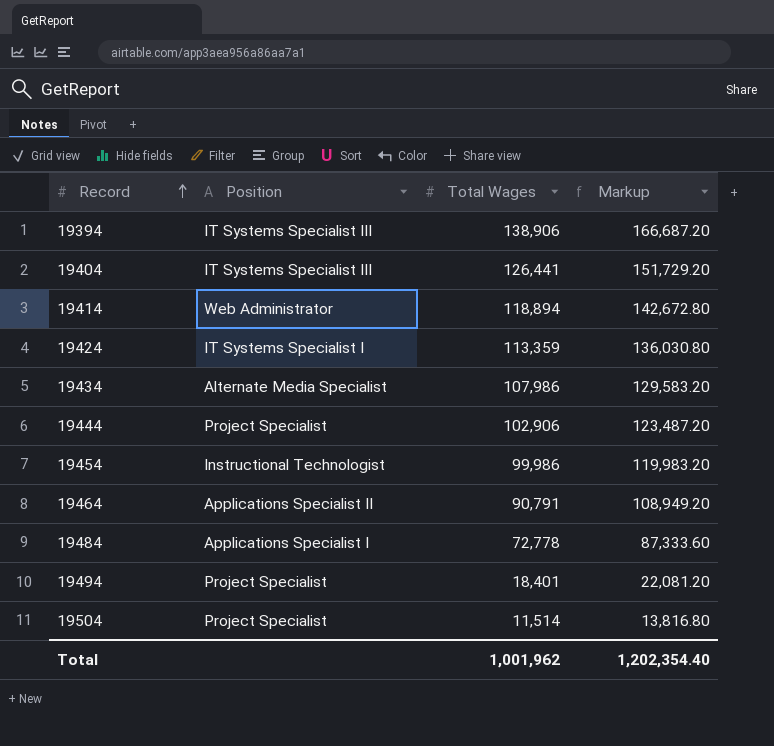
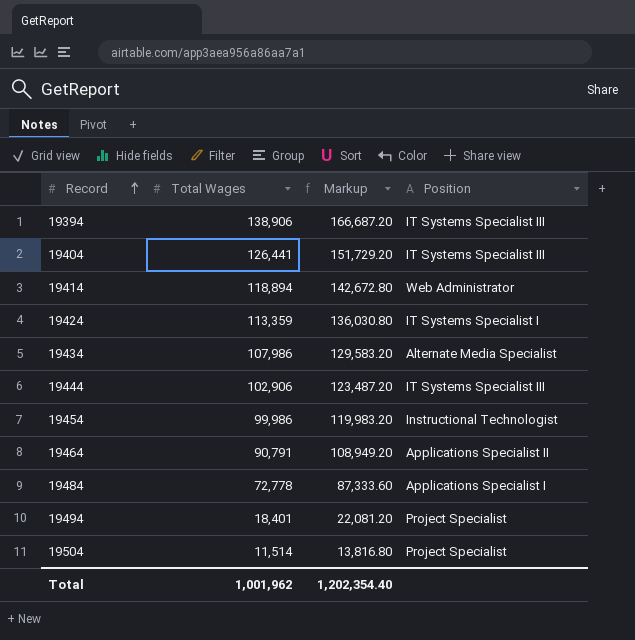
column Position | position: 2 -> 4
19444 | Position: Project Specialist -> IT Systems Specialist III

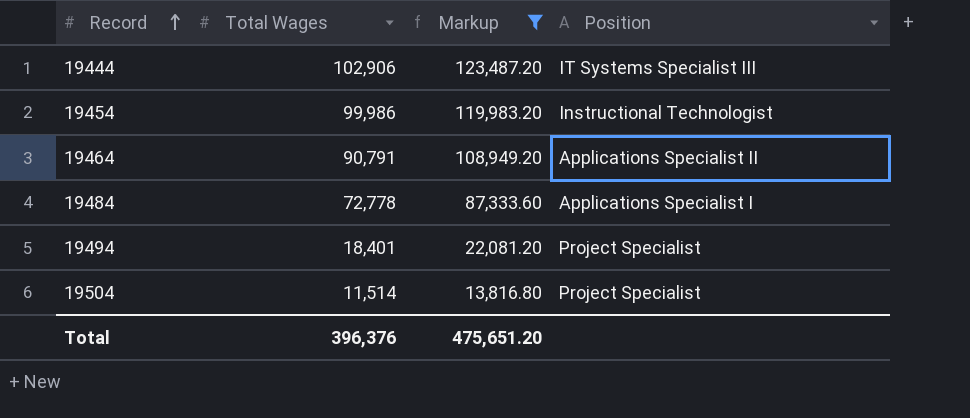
filter: none -> Markup <= 123,487.20
Total | Total Wages: 1,001,962 -> 396,376
Total | Markup: 1,202,354.40 -> 475,651.20

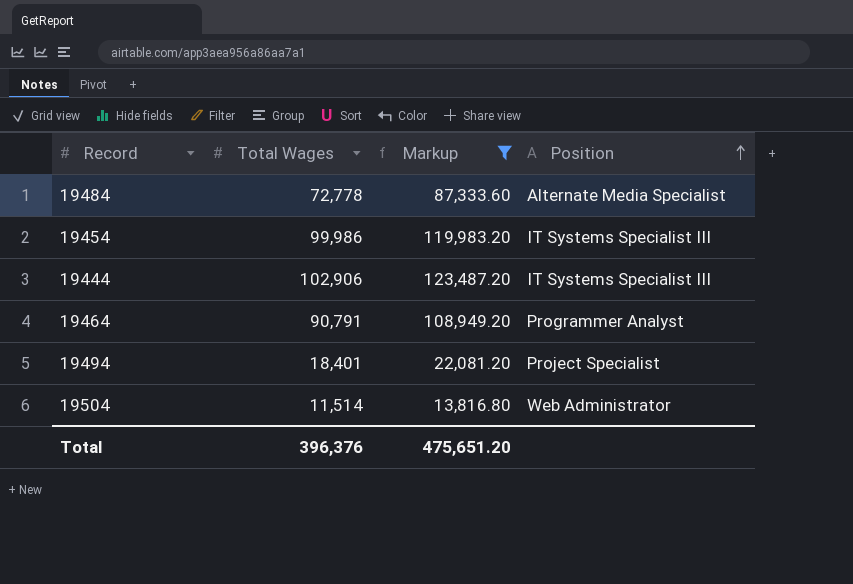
row order: Record ascending -> Position ascending
19484 | Position: Applications Specialist I -> Alternate Media Specialist
19454 | Position: Instructional Technologist -> IT Systems Specialist III
19464 | Position: Applications Specialist II -> Programmer Analyst
19504 | Position: Project Specialist -> Web Administrator

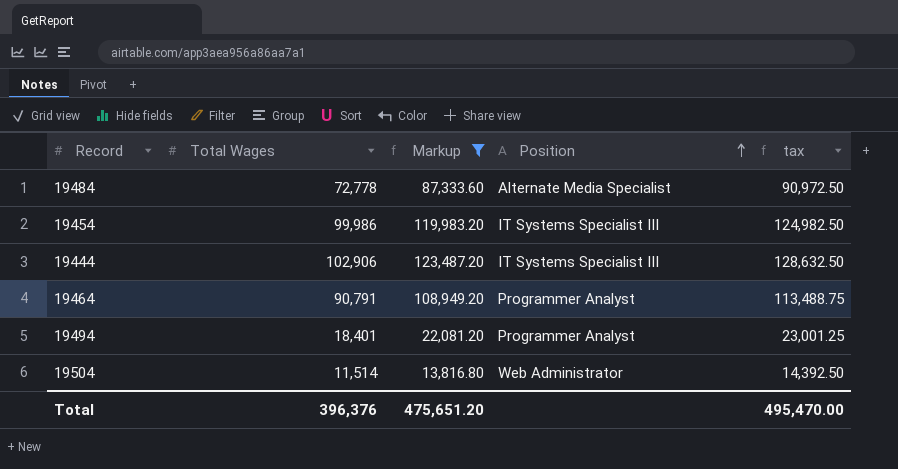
column tax | formula: none -> [Total Wages] * 1.25
19494 | Position: Project Specialist -> Programmer Analyst

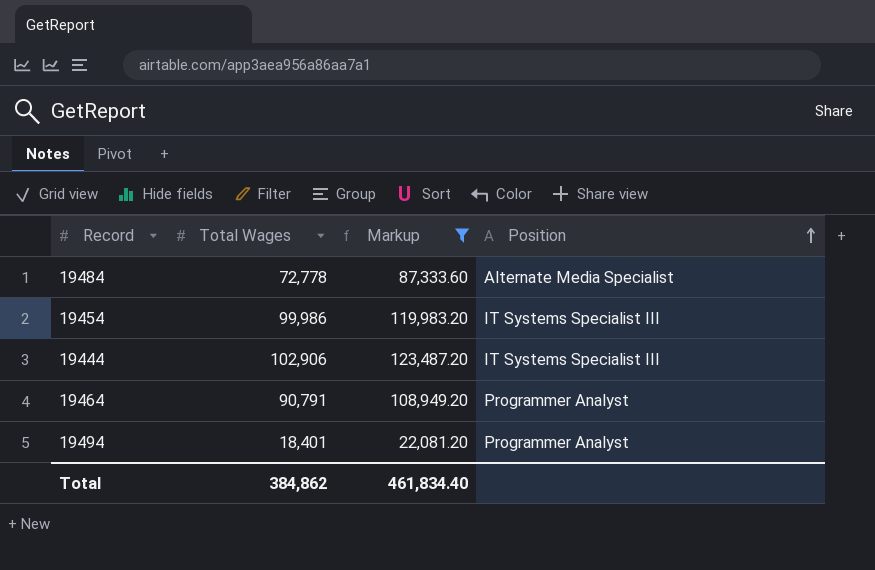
column tax | formula: [Total Wages] * 1.25 -> none
row 19504: 11,514 | 13,816.80 | Web Administrator | 14,392.50 -> none
Total | Total Wages: 396,376 -> 384,862
Total | Markup: 475,651.20 -> 461,834.40

